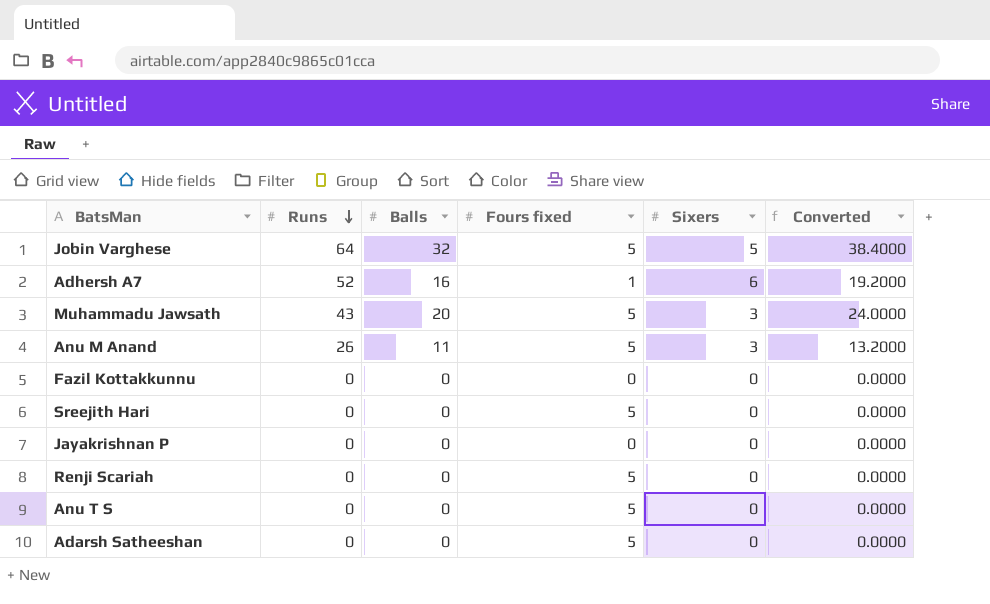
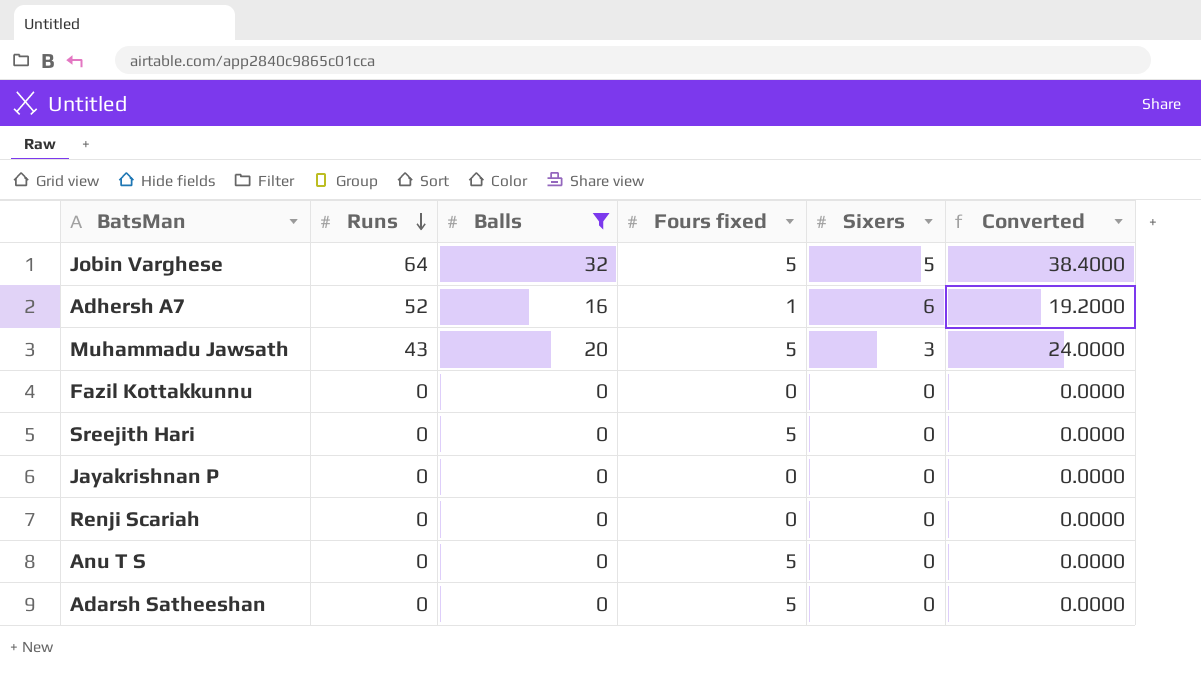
filter: none -> Balls != 11
Renji Scariah | Fours fixed: 5 -> 0

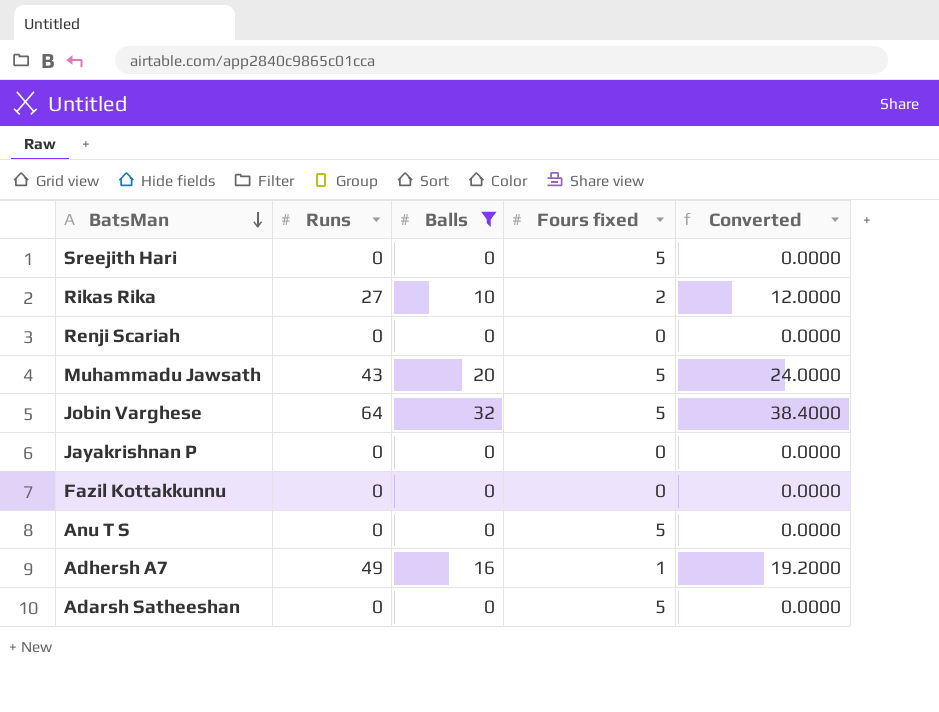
row order: Runs descending -> BatsMan descending
column Sixers | position: 5 -> none
row Rikas Rika: none -> 27 | 10 | 2 | 12.0000
Adhersh A7 | Runs: 52 -> 49

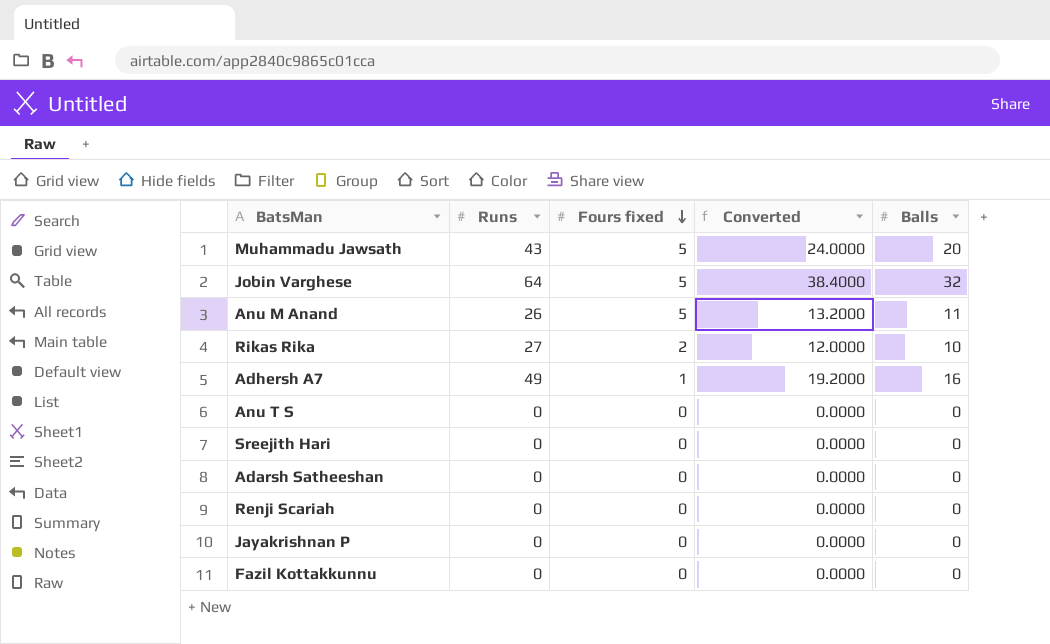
filter: Balls != 11 -> none
row order: BatsMan descending -> Fours fixed descending
column Balls | position: 3 -> 5
Anu T S | Fours fixed: 5 -> 0
Sreejith Hari | Fours fixed: 5 -> 0
Adarsh Satheeshan | Fours fixed: 5 -> 0

